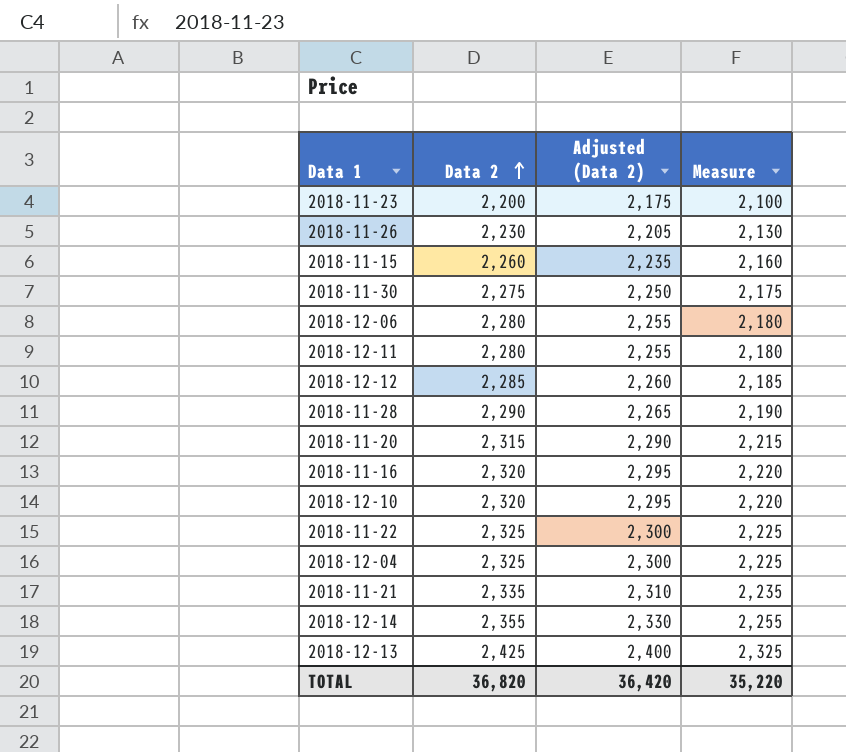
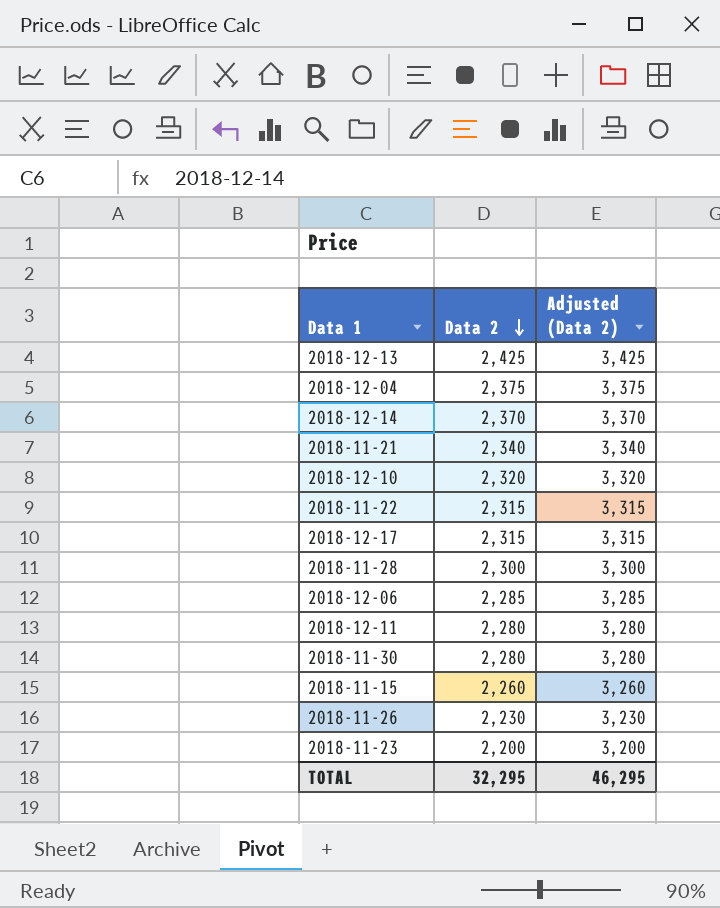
row order: Data 2 ascending -> Data 2 descending
column Measure | formula: [Data 2] - 100 -> none
column Adjusted (Data 2) | formula: [Data 2] - 25 -> [Data 2] + 1000
row 2018-12-12: 2,285 | 2,260 | 2,185 -> none
row 2018-11-20: 2,315 | 2,290 | 2,215 -> none
row 2018-11-16: 2,320 | 2,295 | 2,220 -> none
2018-12-04 | Data 2: 2,325 -> 2,375
2018-12-14 | Data 2: 2,355 -> 2,370
2018-11-21 | Data 2: 2,335 -> 2,340
2018-11-22 | Data 2: 2,325 -> 2,315
row 2018-12-17: none -> 2,315 | 3,315
2018-11-28 | Data 2: 2,290 -> 2,300
2018-12-06 | Data 2: 2,280 -> 2,285
2018-11-30 | Data 2: 2,275 -> 2,280
TOTAL | Data 2: 36,820 -> 32,295
TOTAL | Adjusted (Data 2): 36,420 -> 46,295

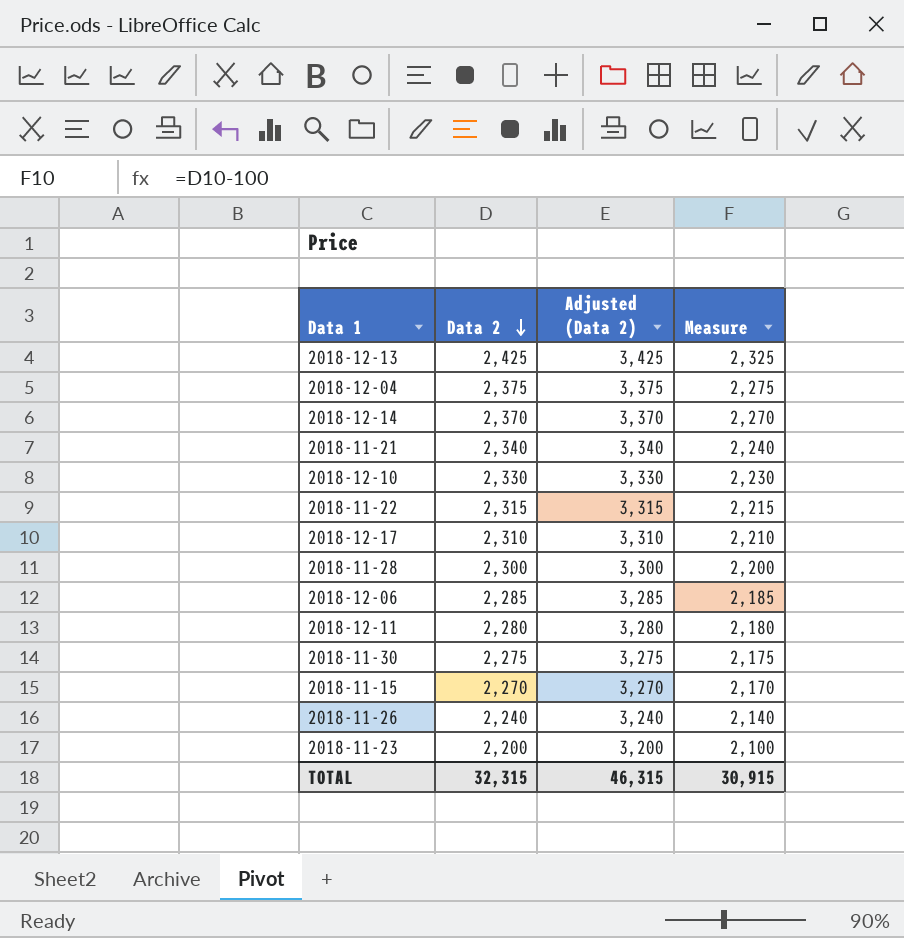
column Measure | formula: none -> [Data 2] - 100
2018-12-10 | Data 2: 2,320 -> 2,330
2018-12-10 | Adjusted (Data 2): 3,320 -> 3,330
2018-12-17 | Data 2: 2,315 -> 2,310
2018-12-17 | Adjusted (Data 2): 3,315 -> 3,310
2018-11-30 | Data 2: 2,280 -> 2,275
2018-11-30 | Adjusted (Data 2): 3,280 -> 3,275
2018-11-15 | Data 2: 2,260 -> 2,270
2018-11-15 | Adjusted (Data 2): 3,260 -> 3,270
2018-11-26 | Data 2: 2,230 -> 2,240
2018-11-26 | Adjusted (Data 2): 3,230 -> 3,240
TOTAL | Data 2: 32,295 -> 32,315
TOTAL | Adjusted (Data 2): 46,295 -> 46,315

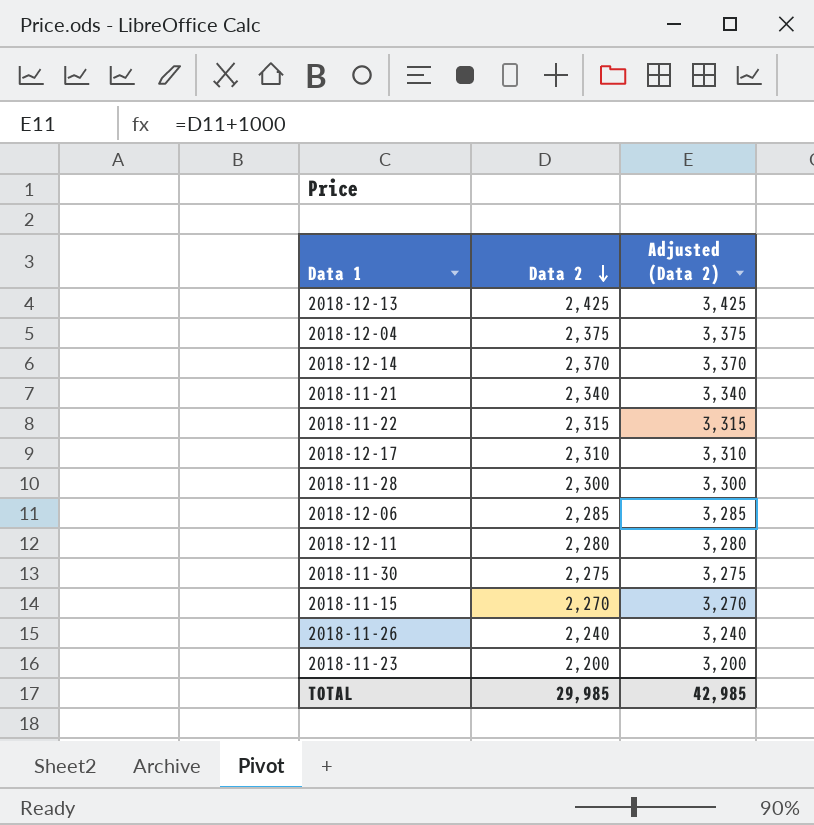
column Measure | formula: [Data 2] - 100 -> none
row 2018-12-10: 2,330 | 3,330 | 2,230 -> none
TOTAL | Data 2: 32,315 -> 29,985
TOTAL | Adjusted (Data 2): 46,315 -> 42,985

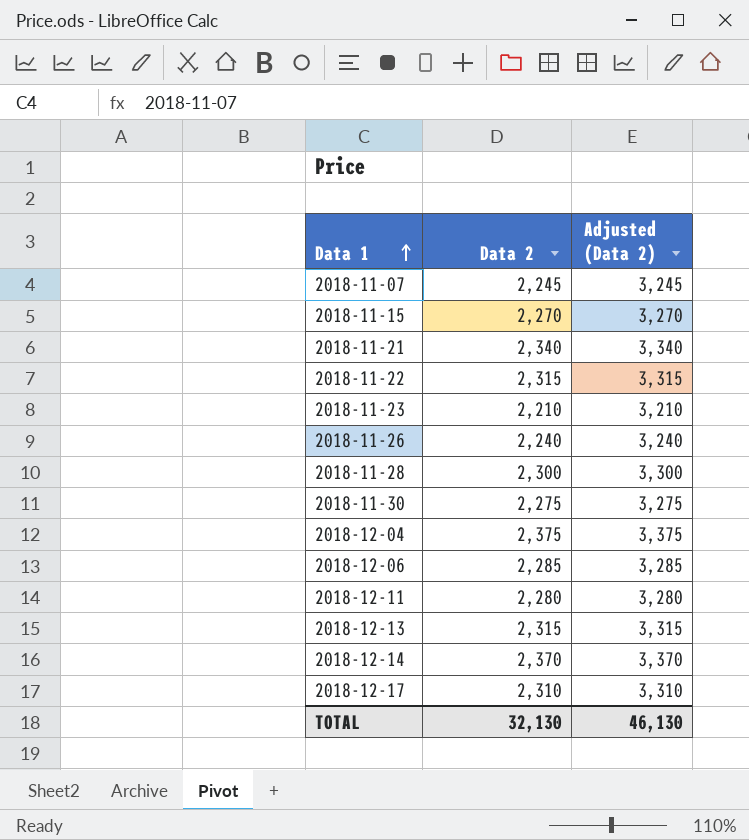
row order: Data 2 descending -> Data 1 ascending
row 2018-11-07: none -> 2,245 | 3,245
2018-11-23 | Data 2: 2,200 -> 2,210
2018-11-23 | Adjusted (Data 2): 3,200 -> 3,210
2018-12-13 | Data 2: 2,425 -> 2,315
2018-12-13 | Adjusted (Data 2): 3,425 -> 3,315
TOTAL | Data 2: 29,985 -> 32,130
TOTAL | Adjusted (Data 2): 42,985 -> 46,130

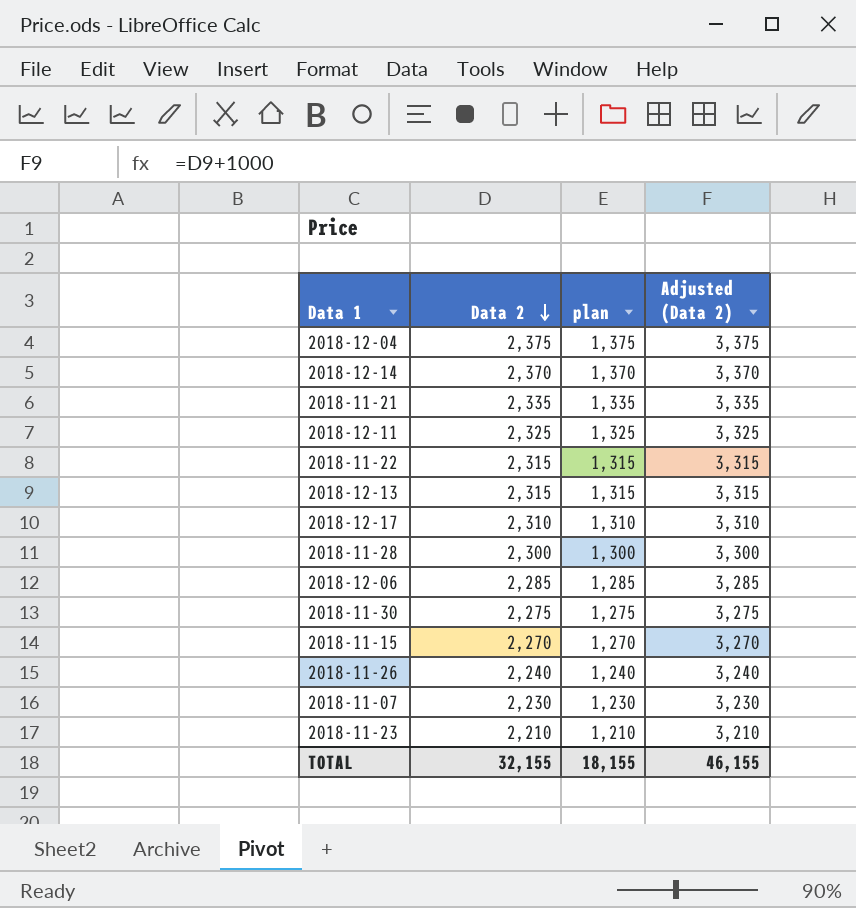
row order: Data 1 ascending -> Data 2 descending
column plan | formula: none -> [Data 2] - 1000
2018-11-21 | Data 2: 2,340 -> 2,335
2018-11-21 | Adjusted (Data 2): 3,340 -> 3,335
2018-12-11 | Data 2: 2,280 -> 2,325
2018-12-11 | Adjusted (Data 2): 3,280 -> 3,325
2018-11-07 | Data 2: 2,245 -> 2,230
2018-11-07 | Adjusted (Data 2): 3,245 -> 3,230
TOTAL | Data 2: 32,130 -> 32,155
TOTAL | Adjusted (Data 2): 46,130 -> 46,155

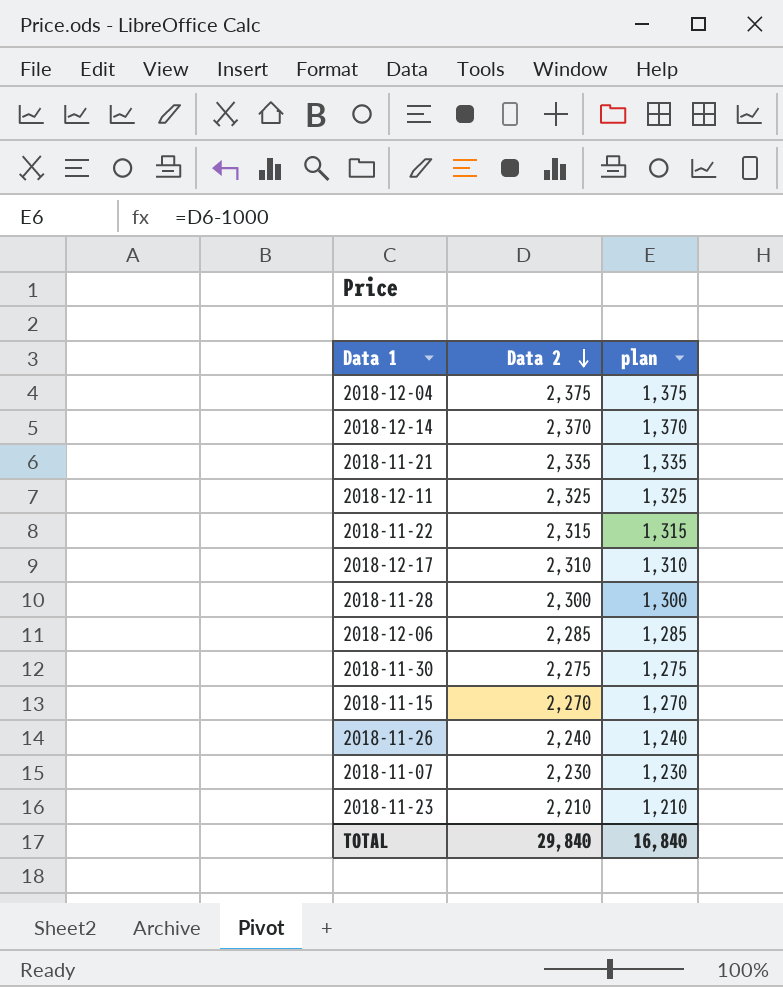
column Adjusted (Data 2) | formula: [Data 2] + 1000 -> none
row 2018-12-13: 2,315 | 1,315 | 3,315 -> none
TOTAL | Data 2: 32,155 -> 29,840
TOTAL | plan: 18,155 -> 16,840

